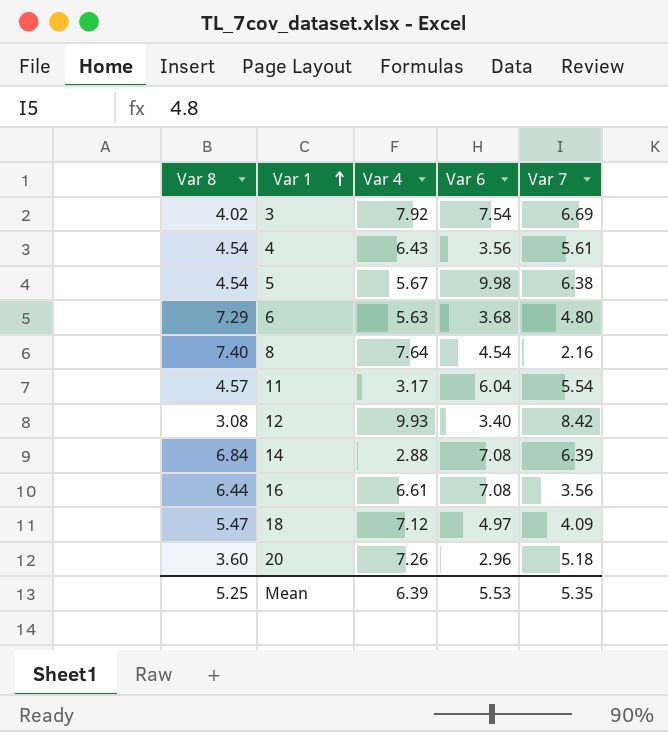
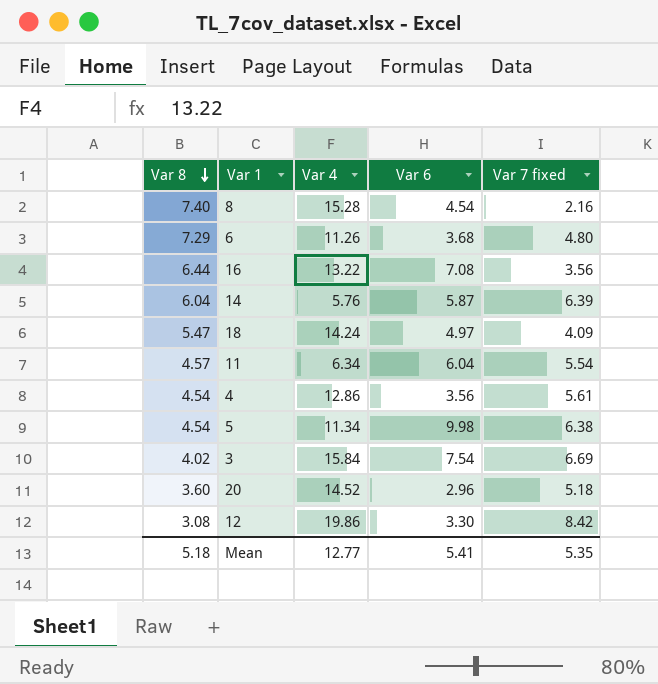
row order: Var 1 ascending -> Var 8 descending
column name: Var 7 -> Var 7 fixed
8 | Var 4: 7.64 -> 15.28
6 | Var 4: 5.63 -> 11.26
16 | Var 4: 6.61 -> 13.22
14 | Var 8: 6.84 -> 6.04
14 | Var 4: 2.88 -> 5.76
14 | Var 6: 7.08 -> 5.87
18 | Var 4: 7.12 -> 14.24
11 | Var 4: 3.17 -> 6.34
4 | Var 4: 6.43 -> 12.86
5 | Var 4: 5.67 -> 11.34
3 | Var 4: 7.92 -> 15.84
20 | Var 4: 7.26 -> 14.52
12 | Var 4: 9.93 -> 19.86
12 | Var 6: 3.40 -> 3.30
Mean | Var 8: 5.25 -> 5.18
Mean | Var 4: 6.39 -> 12.77
Mean | Var 6: 5.53 -> 5.41

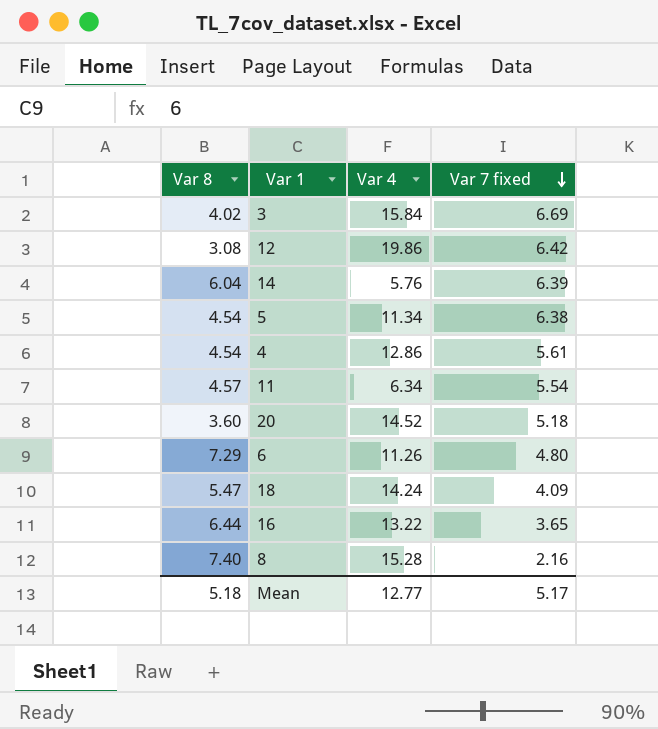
row order: Var 8 descending -> Var 7 fixed descending
column Var 6 | position: 4 -> none
12 | Var 7 fixed: 8.42 -> 6.42
16 | Var 7 fixed: 3.56 -> 3.65
Mean | Var 7 fixed: 5.35 -> 5.17

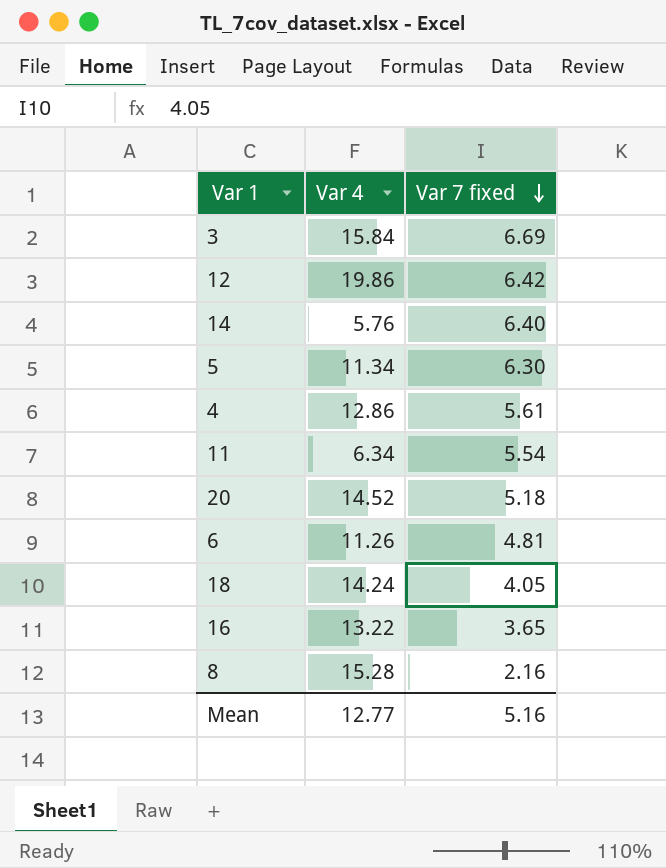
column Var 8 | position: 1 -> none
14 | Var 7 fixed: 6.39 -> 6.40
5 | Var 7 fixed: 6.38 -> 6.30
6 | Var 7 fixed: 4.80 -> 4.81
18 | Var 7 fixed: 4.09 -> 4.05
Mean | Var 7 fixed: 5.17 -> 5.16

